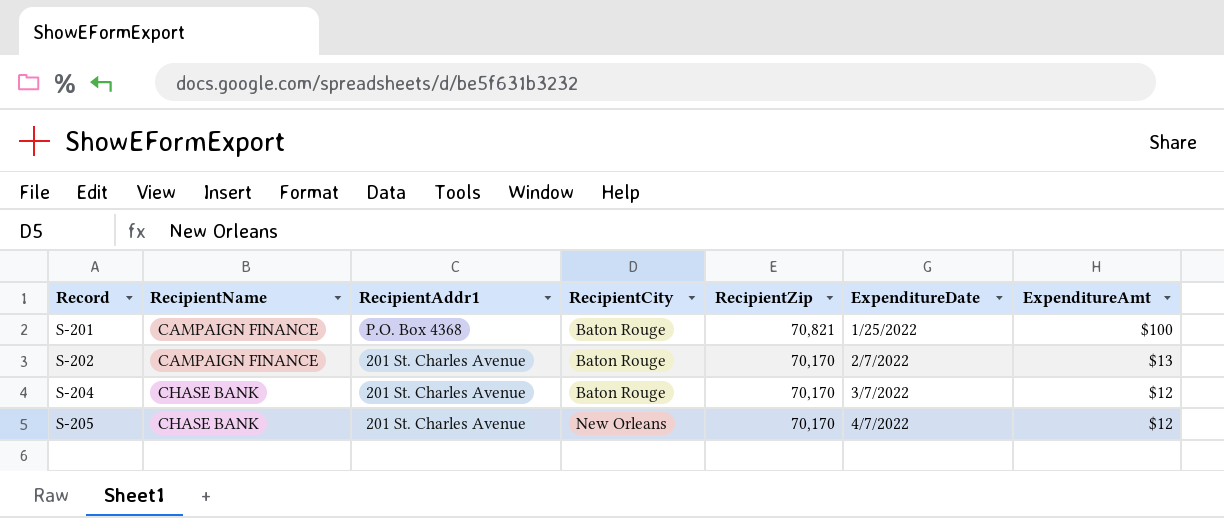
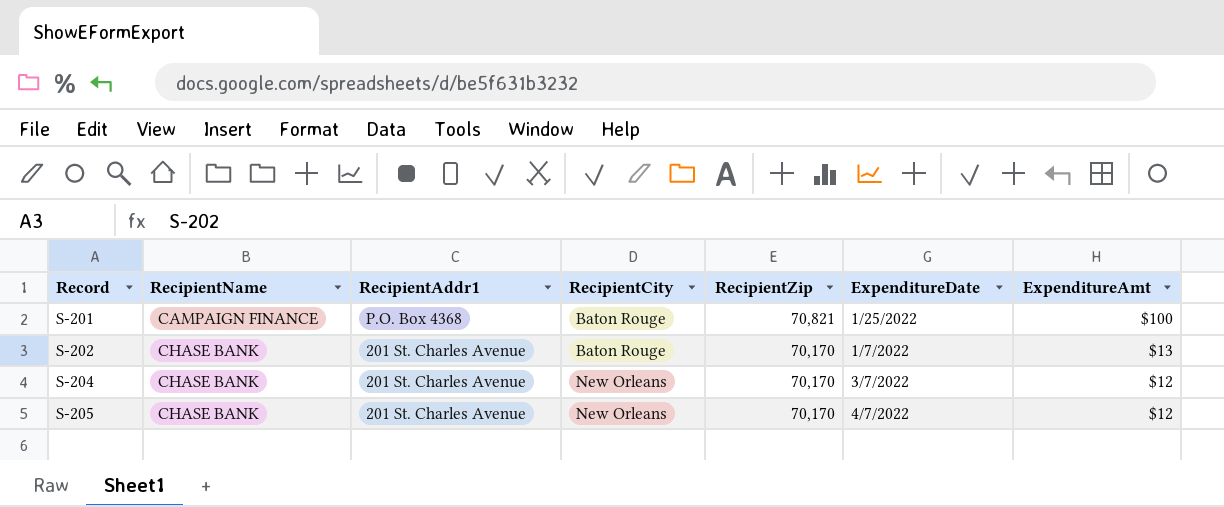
S-202 | RecipientName: CAMPAIGN FINANCE -> CHASE BANK
S-202 | ExpenditureDate: 2/7/2022 -> 1/7/2022
S-204 | RecipientCity: Baton Rouge -> New Orleans

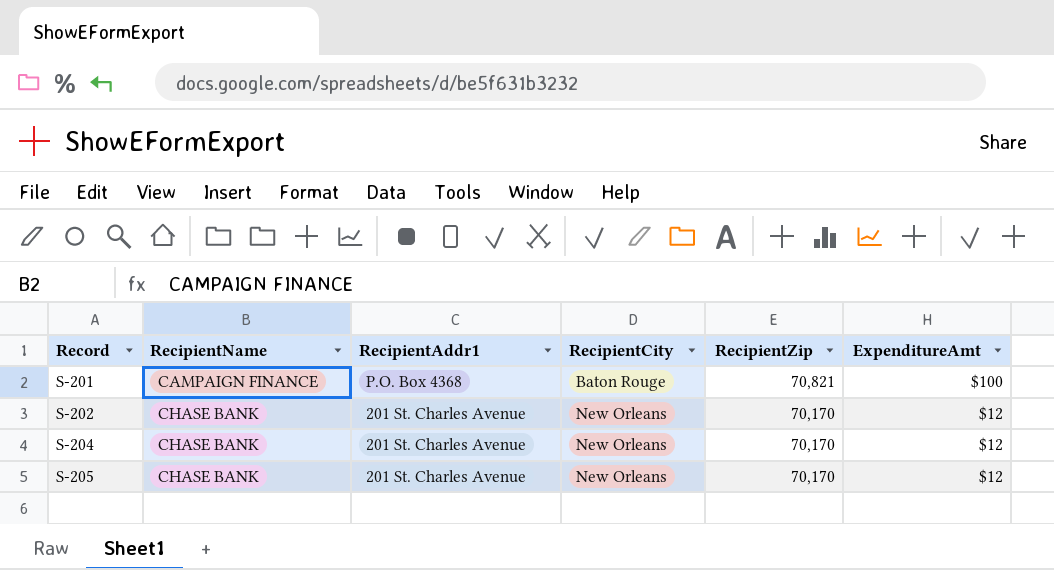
column ExpenditureDate | position: 6 -> none
S-202 | RecipientCity: Baton Rouge -> New Orleans
S-202 | ExpenditureAmt: $13 -> $12

